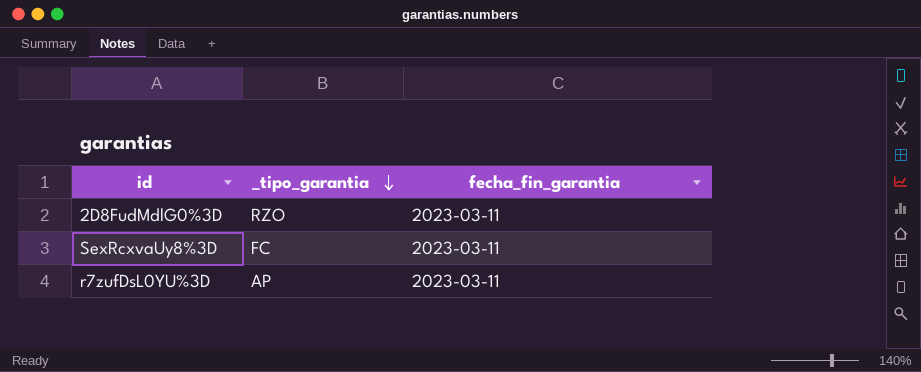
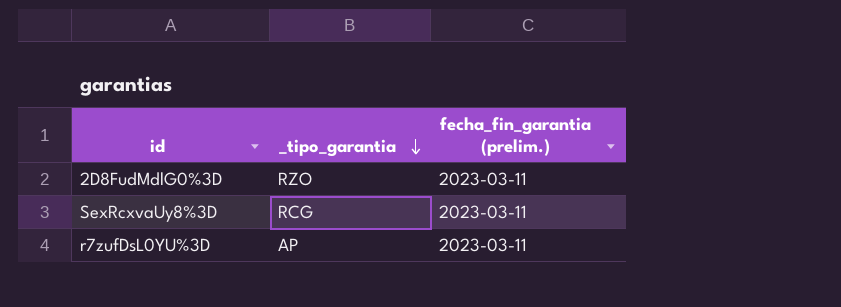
column name: fecha_fin_garantia -> fecha_fin_garantia (prelim.)
SexRcxvaUy8%3D | _tipo_garantia: FC -> RCG

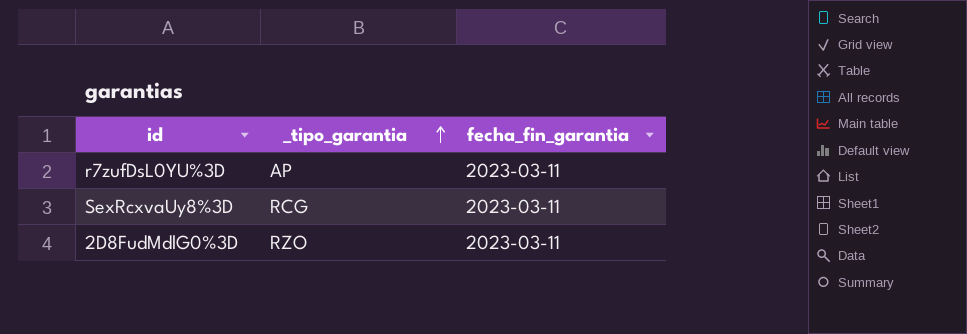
row order: _tipo_garantia descending -> _tipo_garantia ascending
column name: fecha_fin_garantia (prelim.) -> fecha_fin_garantia

